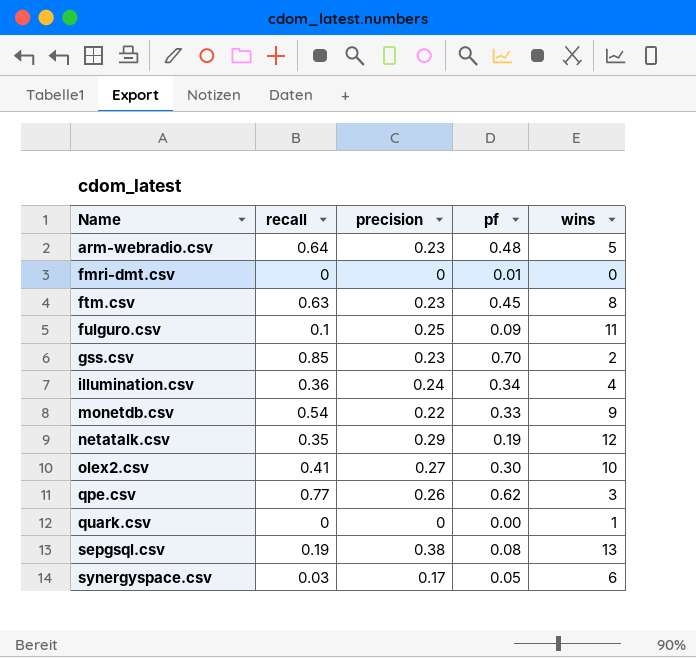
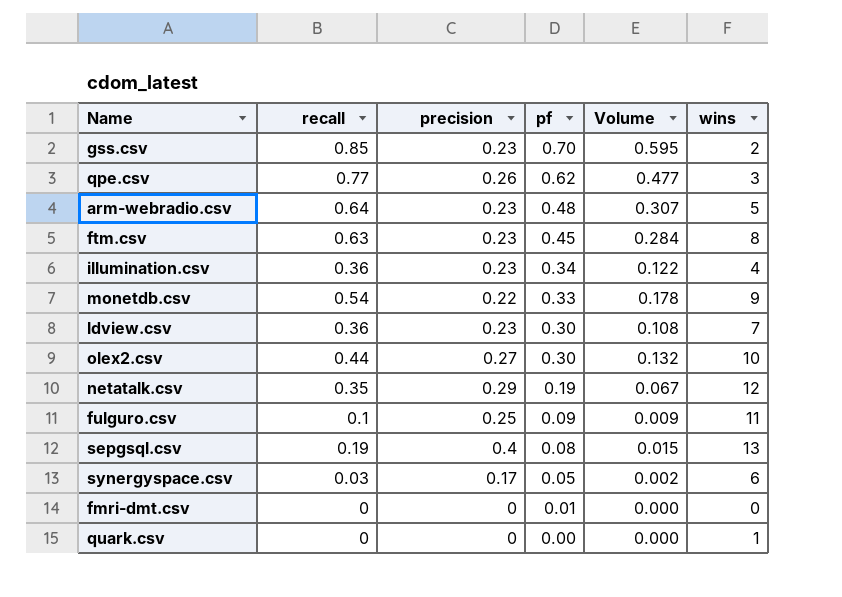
row order: Name ascending -> pf descending
column Volume | formula: none -> [recall] * [pf]
illumination.csv | precision: 0.24 -> 0.23
row ldview.csv: none -> 0.36 | 0.23 | 0.30 | 0.108 | 7
olex2.csv | recall: 0.41 -> 0.44
sepgsql.csv | precision: 0.38 -> 0.4

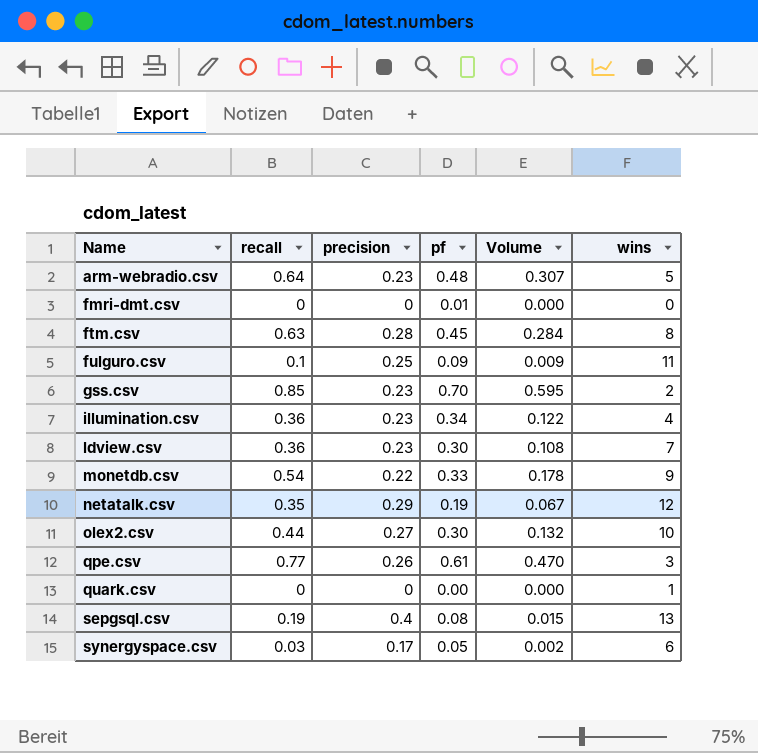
row order: pf descending -> Name ascending
ftm.csv | precision: 0.23 -> 0.28
qpe.csv | pf: 0.62 -> 0.61
qpe.csv | Volume: 0.477 -> 0.470

